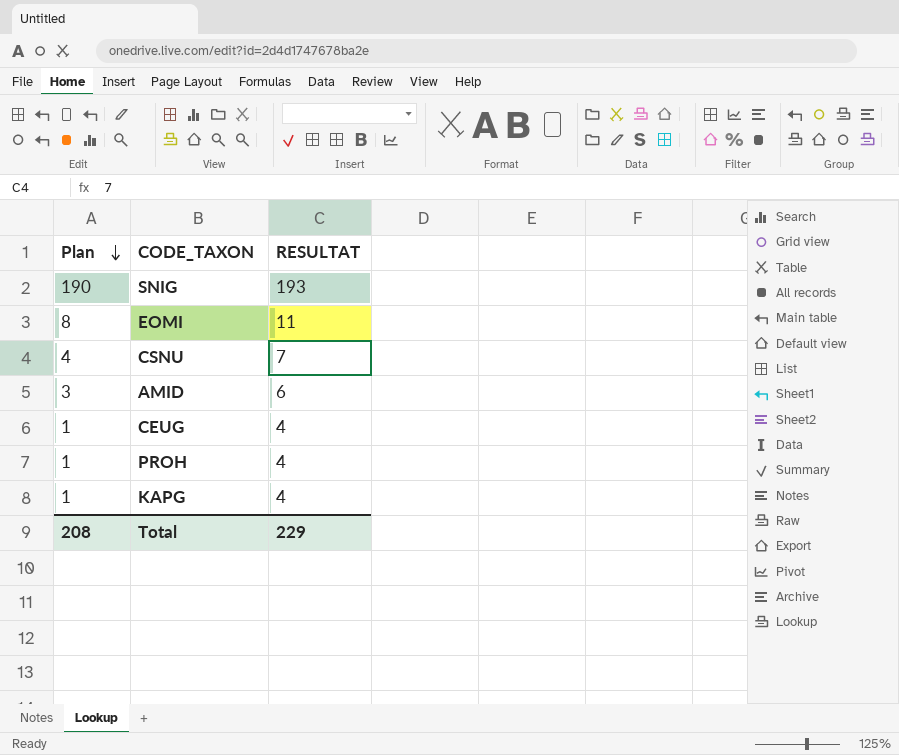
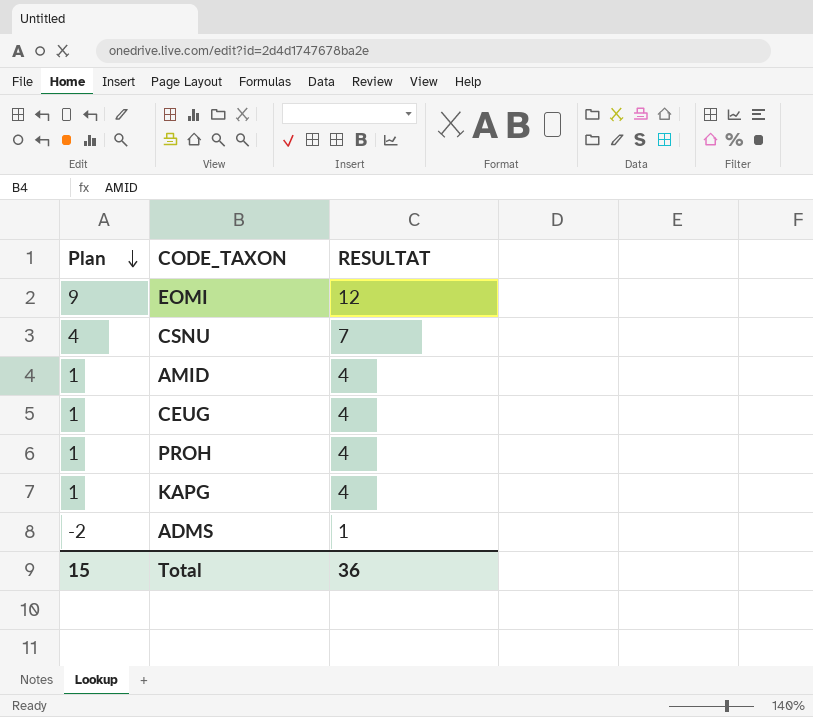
row SNIG: 190 | 193 -> none
EOMI | Plan: 8 -> 9
EOMI | RESULTAT: 11 -> 12
AMID | Plan: 3 -> 1
AMID | RESULTAT: 6 -> 4
row ADMS: none -> -2 | 1
Total | Plan: 208 -> 15
Total | RESULTAT: 229 -> 36

